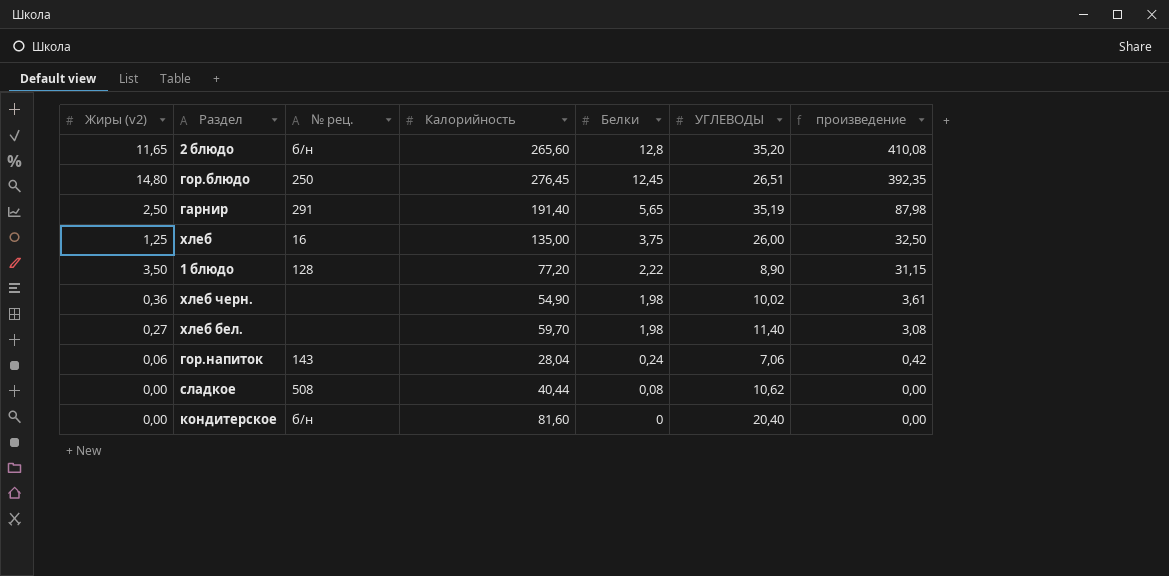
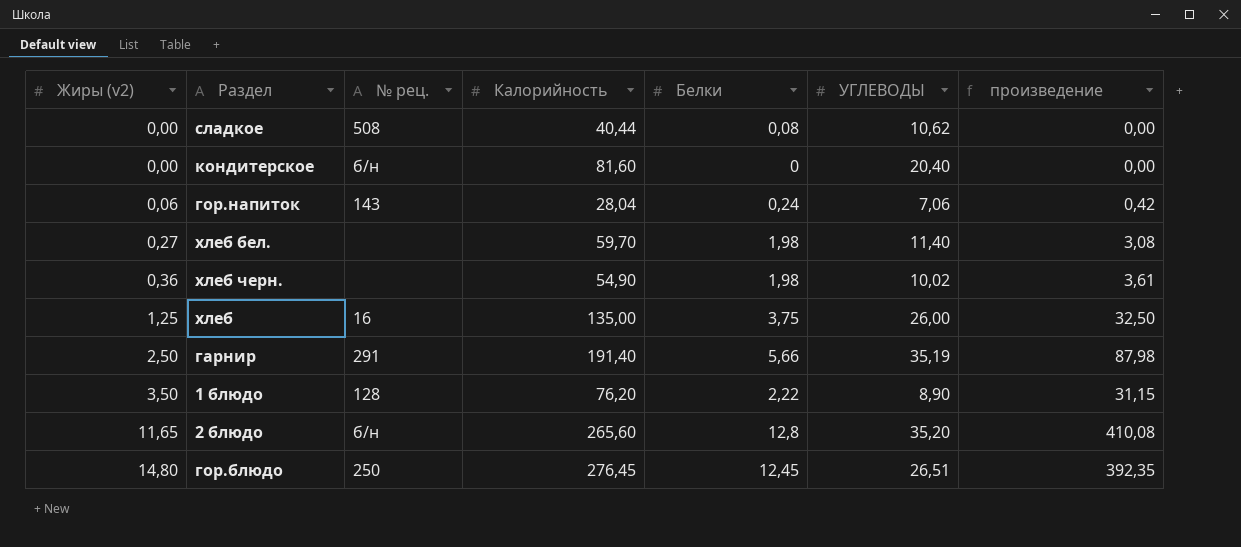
row order: Белки descending -> Жиры (v2) ascending
гарнир | Белки: 5,65 -> 5,66
1 блюдо | Калорийность: 77,20 -> 76,20

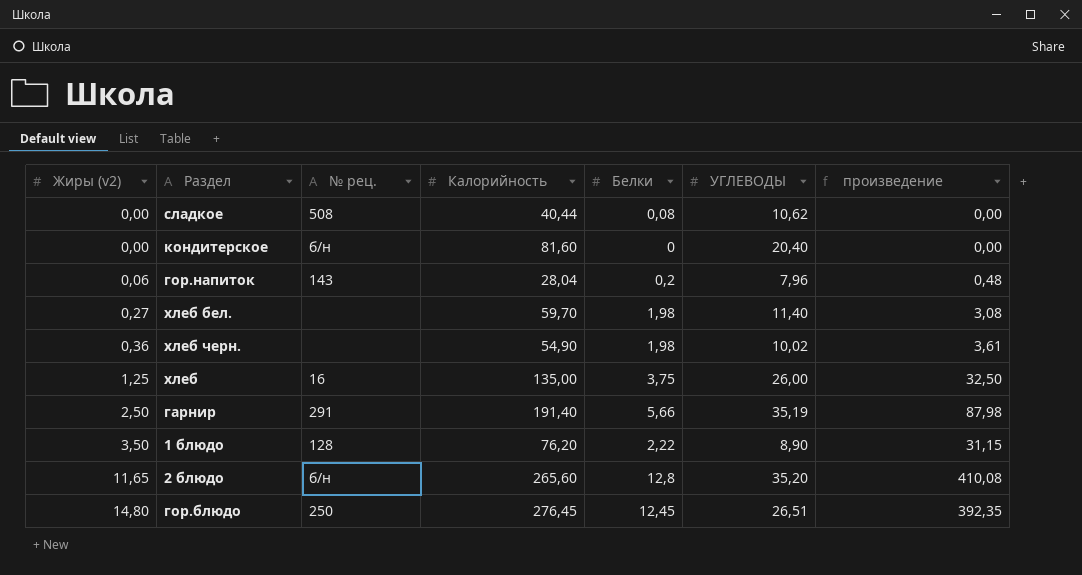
гор.напиток | Белки: 0,24 -> 0,2
гор.напиток | УГЛЕВОДЫ: 7,06 -> 7,96
гор.напиток | произведение: 0,42 -> 0,48

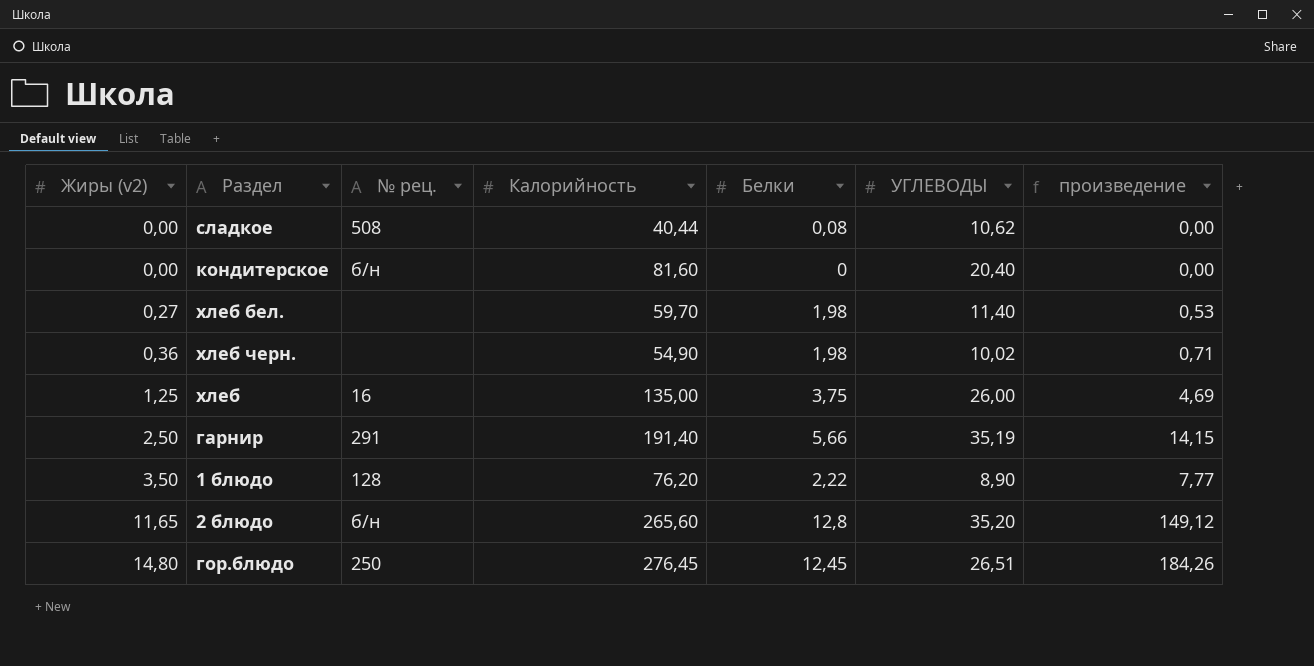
column произведение | formula: [Жиры (v2)] * [УГЛЕВОДЫ] -> [Жиры (v2)] * [Белки]
row гор.напиток: 0,06 | 143 | 28,04 | 0,2 | 7,96 | 0,48 -> none

